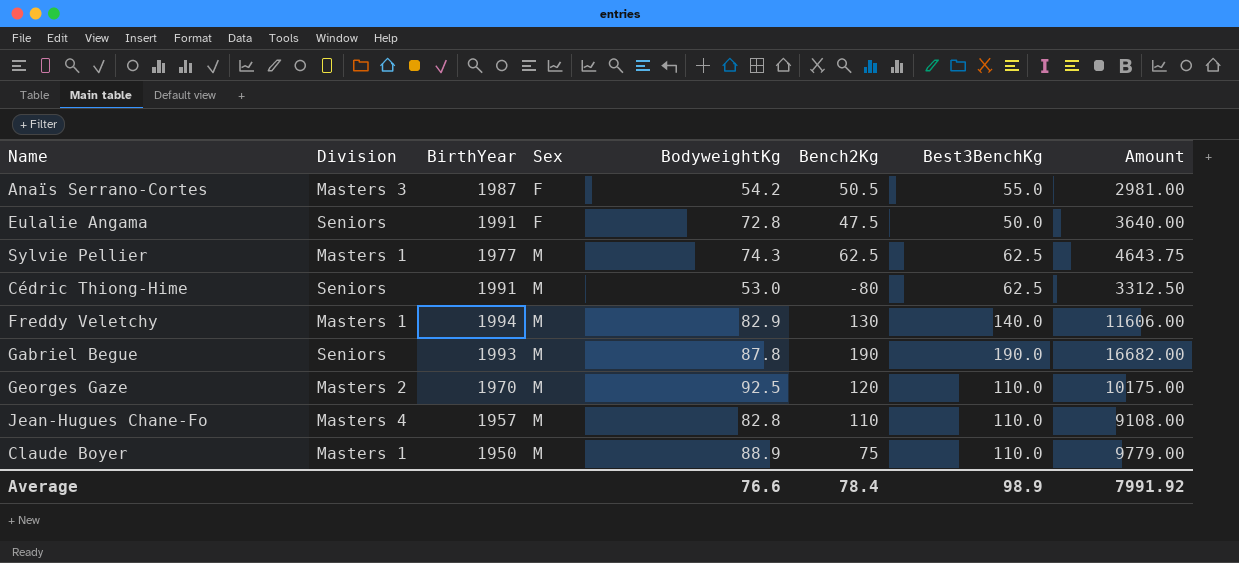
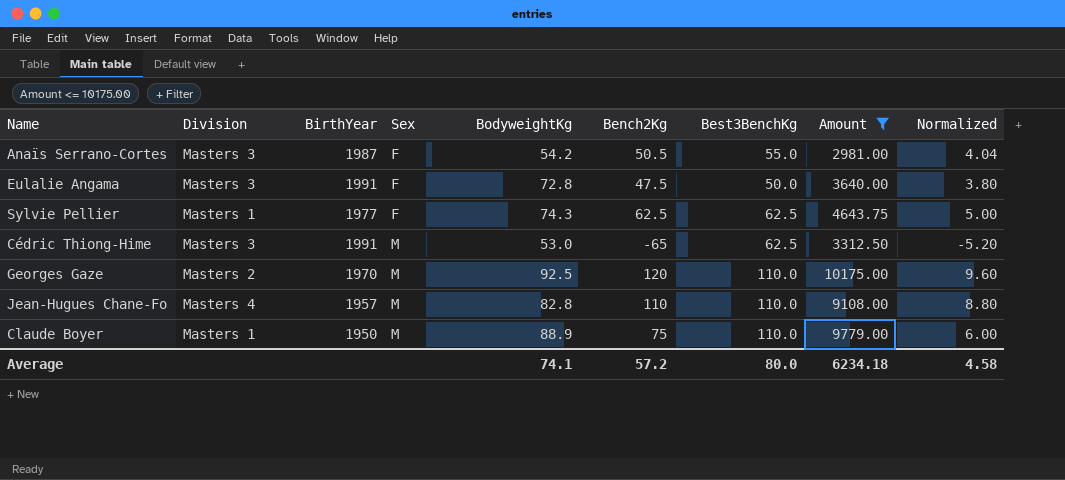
filter: none -> Amount <= 10175.00
column Normalized | formula: none -> [Bench2Kg] * 0.08
Eulalie Angama | Division: Seniors -> Masters 3
Sylvie Pellier | Sex: M -> F
Cédric Thiong-Hime | Division: Seniors -> Masters 3
Cédric Thiong-Hime | Bench2Kg: -80 -> -65
Average | BodyweightKg: 76.6 -> 74.1
Average | Bench2Kg: 78.4 -> 57.2
Average | Best3BenchKg: 98.9 -> 80.0
Average | Amount: 7991.92 -> 6234.18

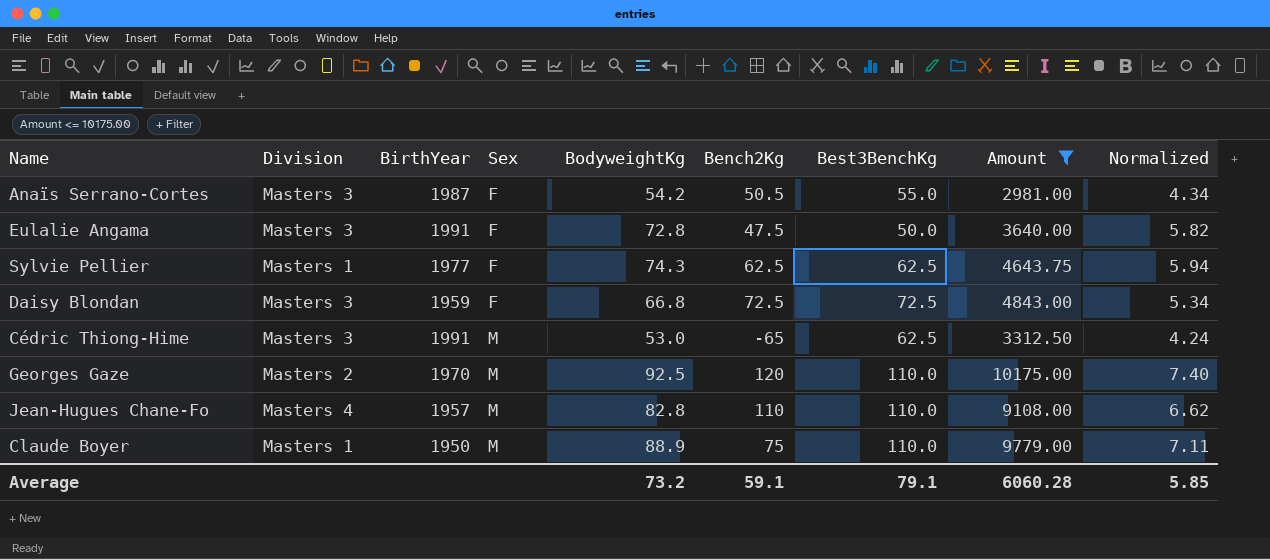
column Normalized | formula: [Bench2Kg] * 0.08 -> [BodyweightKg] * 0.08
row Daisy Blondan: none -> Masters 3 | 1959 | F | 66.8 | 72.5 | 72.5 | 4843.00 | 5.34
Average | BodyweightKg: 74.1 -> 73.2
Average | Bench2Kg: 57.2 -> 59.1
Average | Best3BenchKg: 80.0 -> 79.1
Average | Amount: 6234.18 -> 6060.28
Average | Normalized: 4.58 -> 5.85

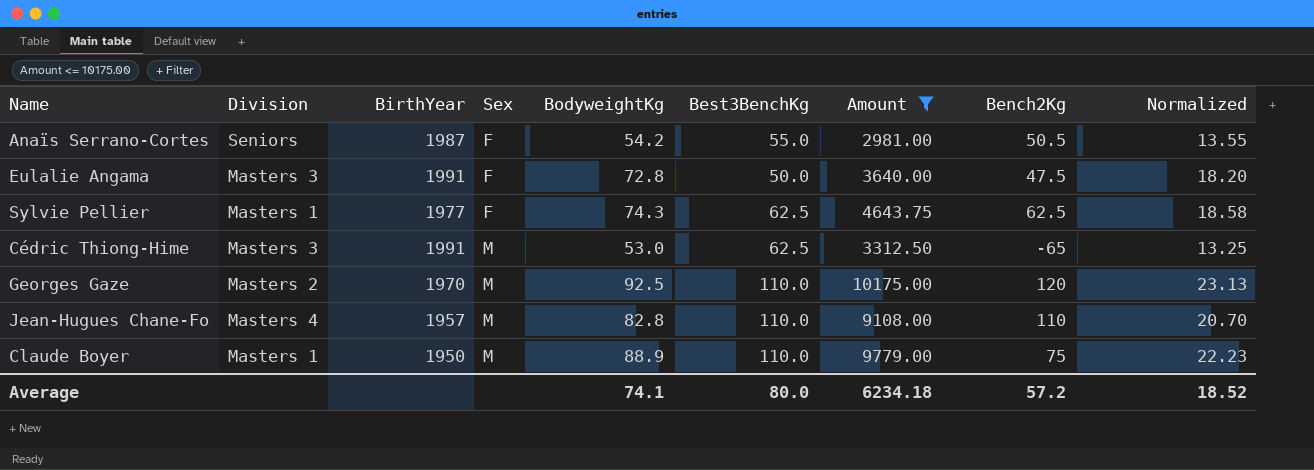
column Bench2Kg | position: 6 -> 8
column Normalized | formula: [BodyweightKg] * 0.08 -> [BodyweightKg] * 0.25
row Daisy Blondan: Masters 3 | 1959 | F | 66.8 | 72.5 | 72.5 | 4843.00 | 5.34 -> none
Anaïs Serrano-Cortes | Division: Masters 3 -> Seniors
Average | BodyweightKg: 73.2 -> 74.1
Average | Best3BenchKg: 79.1 -> 80.0
Average | Amount: 6060.28 -> 6234.18
Average | Bench2Kg: 59.1 -> 57.2
Average | Normalized: 5.85 -> 18.52

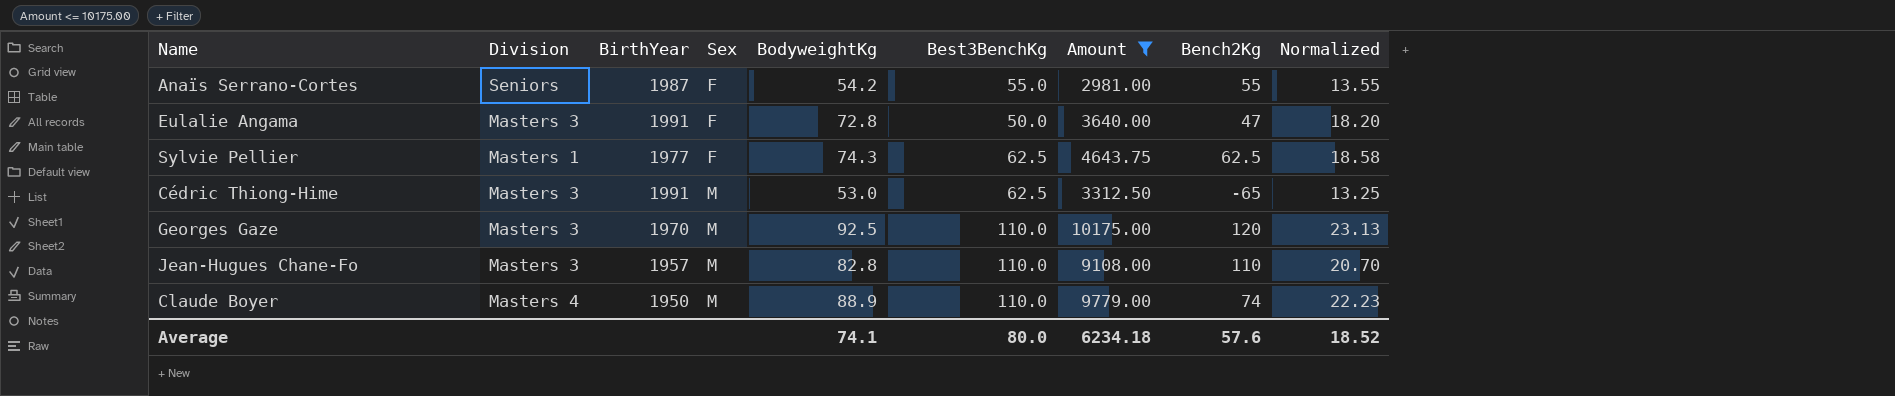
Anaïs Serrano-Cortes | Bench2Kg: 50.5 -> 55
Eulalie Angama | Bench2Kg: 47.5 -> 47
Georges Gaze | Division: Masters 2 -> Masters 3
Jean-Hugues Chane-Fo | Division: Masters 4 -> Masters 3
Claude Boyer | Division: Masters 1 -> Masters 4
Claude Boyer | Bench2Kg: 75 -> 74
Average | Bench2Kg: 57.2 -> 57.6

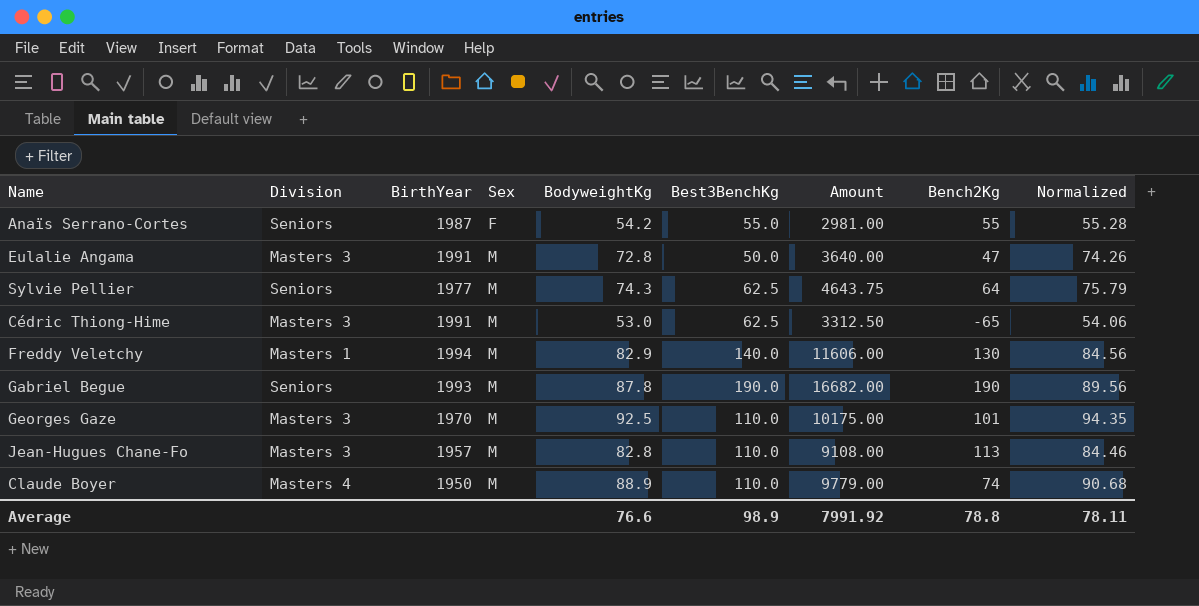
filter: Amount <= 10175.00 -> none
column Normalized | formula: [BodyweightKg] * 0.25 -> [BodyweightKg] * 1.02
Eulalie Angama | Sex: F -> M
Sylvie Pellier | Division: Masters 1 -> Seniors
Sylvie Pellier | Sex: F -> M
Sylvie Pellier | Bench2Kg: 62.5 -> 64
Georges Gaze | Bench2Kg: 120 -> 101
Jean-Hugues Chane-Fo | Bench2Kg: 110 -> 113
Average | BodyweightKg: 74.1 -> 76.6
Average | Best3BenchKg: 80.0 -> 98.9
Average | Amount: 6234.18 -> 7991.92
Average | Bench2Kg: 57.6 -> 78.8
Average | Normalized: 18.52 -> 78.11

